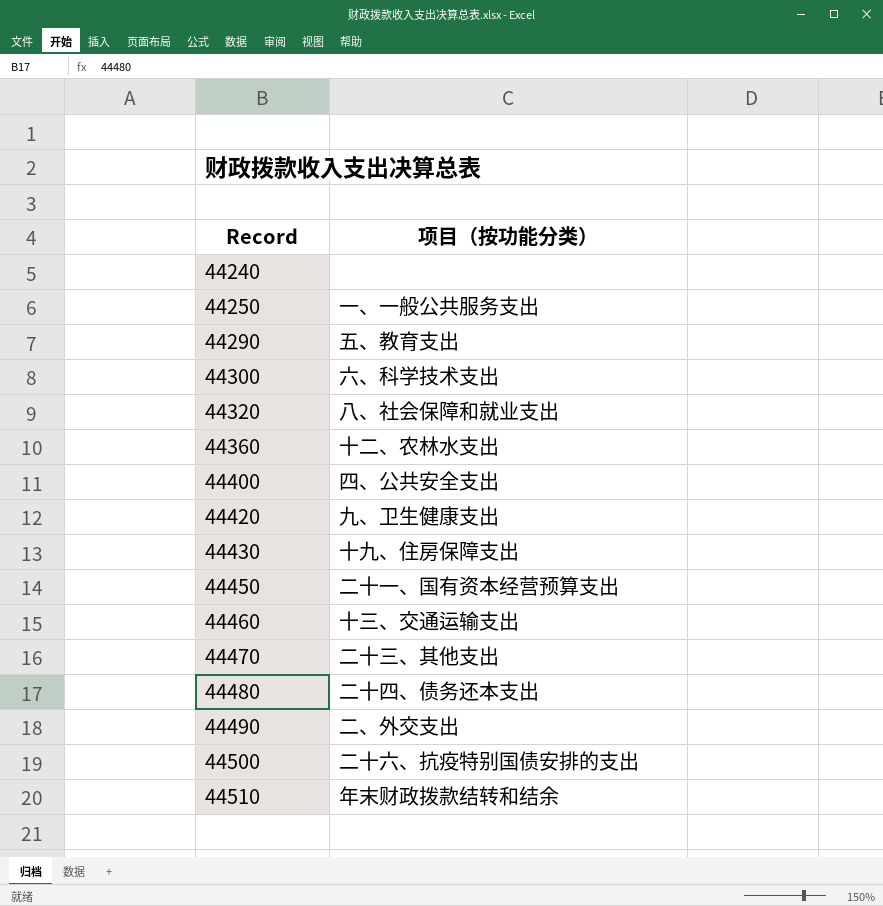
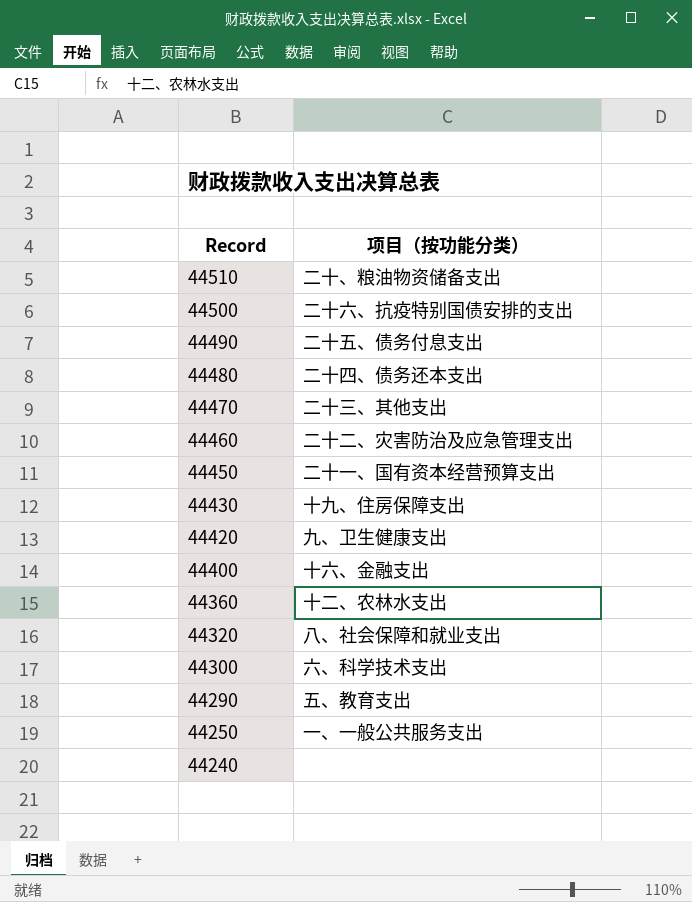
row order: Record ascending -> Record descending
44510 | 项目（按功能分类）: 年末财政拨款结转和结余 -> 二十、粮油物资储备支出
44490 | 项目（按功能分类）: 二、外交支出 -> 二十五、债务付息支出
44460 | 项目（按功能分类）: 十三、交通运输支出 -> 二十二、灾害防治及应急管理支出
44400 | 项目（按功能分类）: 四、公共安全支出 -> 十六、金融支出

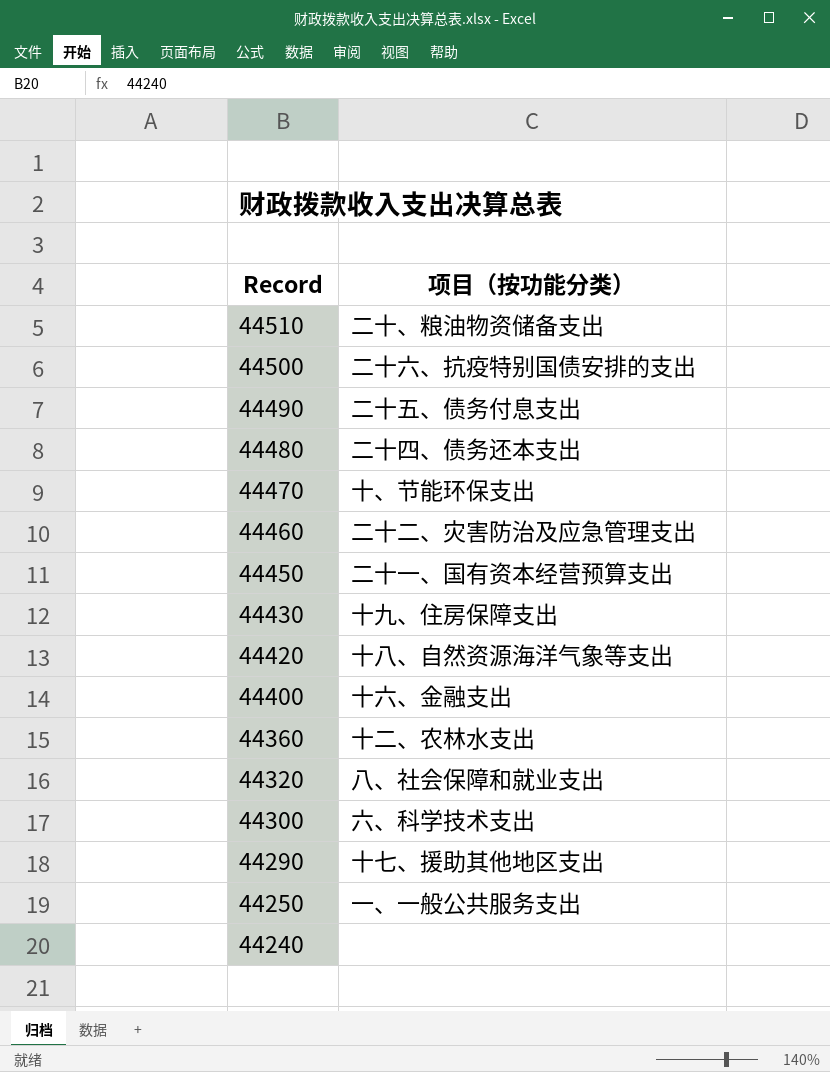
44470 | 项目（按功能分类）: 二十三、其他支出 -> 十、节能环保支出
44420 | 项目（按功能分类）: 九、卫生健康支出 -> 十八、自然资源海洋气象等支出
44290 | 项目（按功能分类）: 五、教育支出 -> 十七、援助其他地区支出

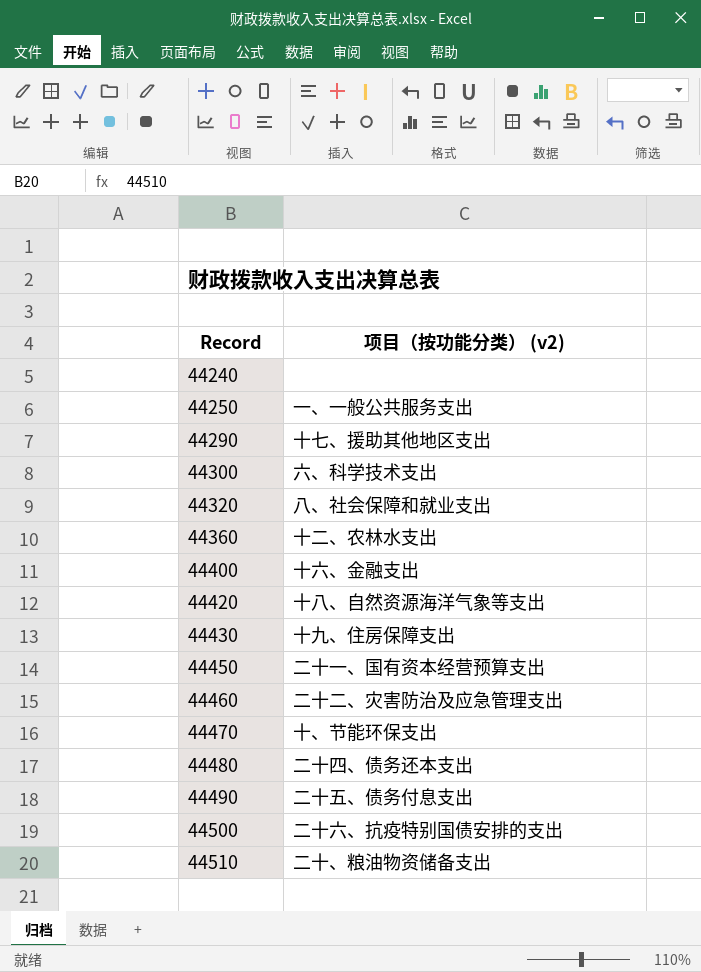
row order: Record descending -> Record ascending
column name: 项目（按功能分类） -> 项目（按功能分类） (v2)

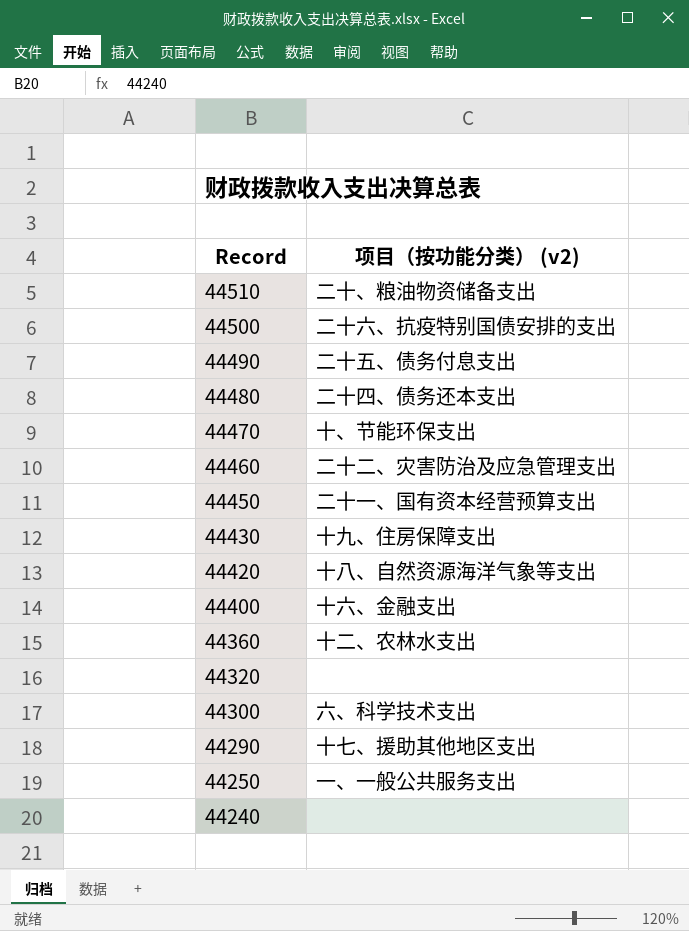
row order: Record ascending -> Record descending
44320 | 项目（按功能分类） (v2): 八、社会保障和就业支出 -> none

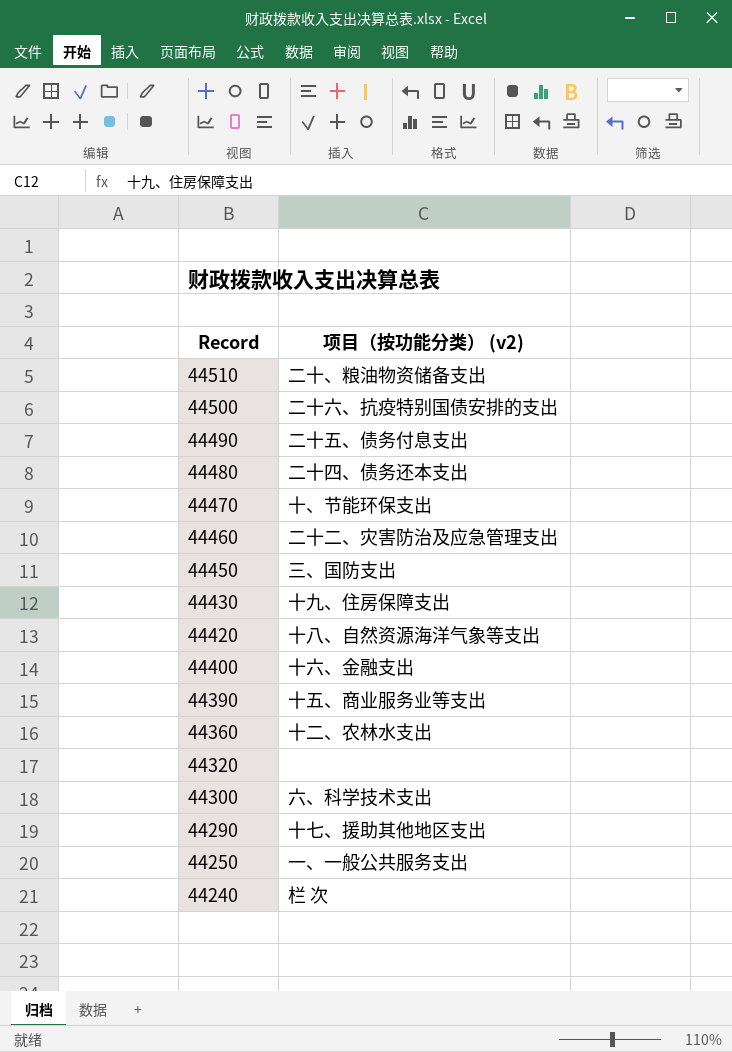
44450 | 项目（按功能分类） (v2): 二十一、国有资本经营预算支出 -> 三、国防支出
row 44390: none -> 十五、商业服务业等支出
44240 | 项目（按功能分类） (v2): none -> 栏 次

